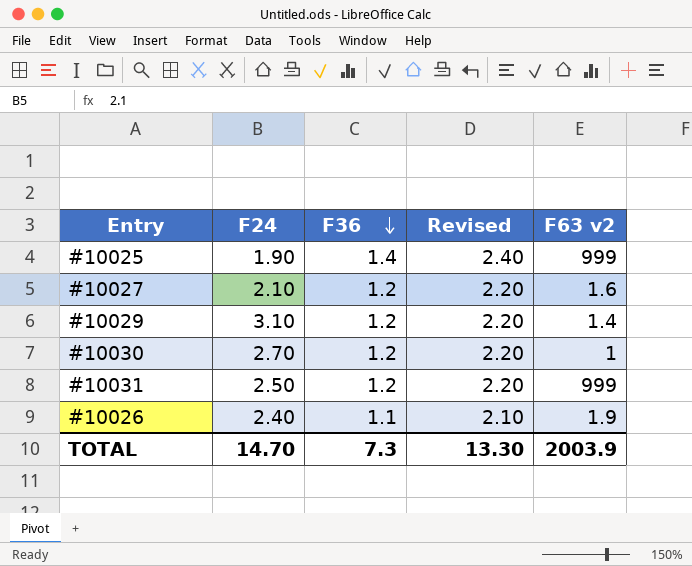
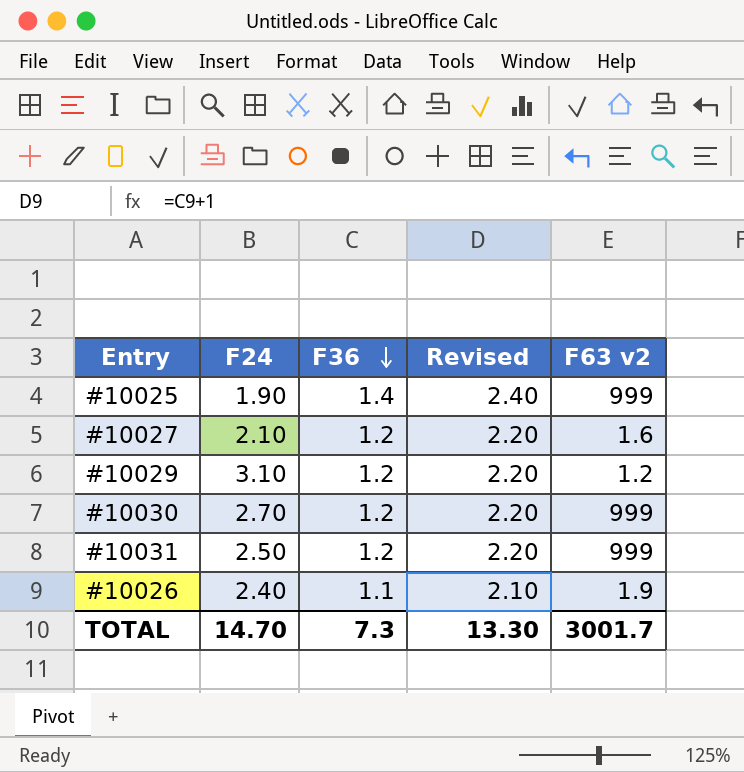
#10029 | F63 v2: 1.4 -> 1.2
#10030 | F63 v2: 1 -> 999
TOTAL | F63 v2: 2003.9 -> 3001.7

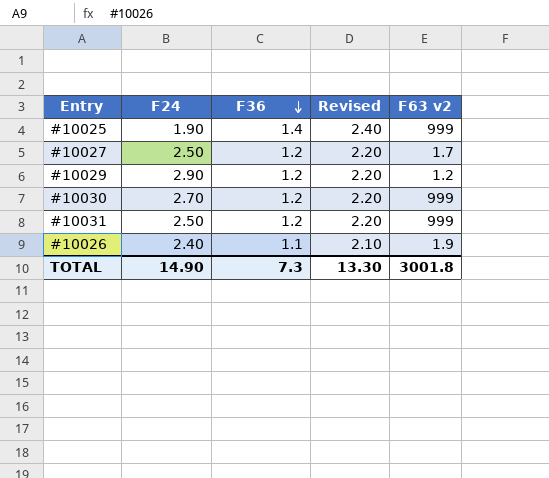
#10027 | F24: 2.10 -> 2.50
#10027 | F63 v2: 1.6 -> 1.7
#10029 | F24: 3.10 -> 2.90
TOTAL | F24: 14.70 -> 14.90
TOTAL | F63 v2: 3001.7 -> 3001.8

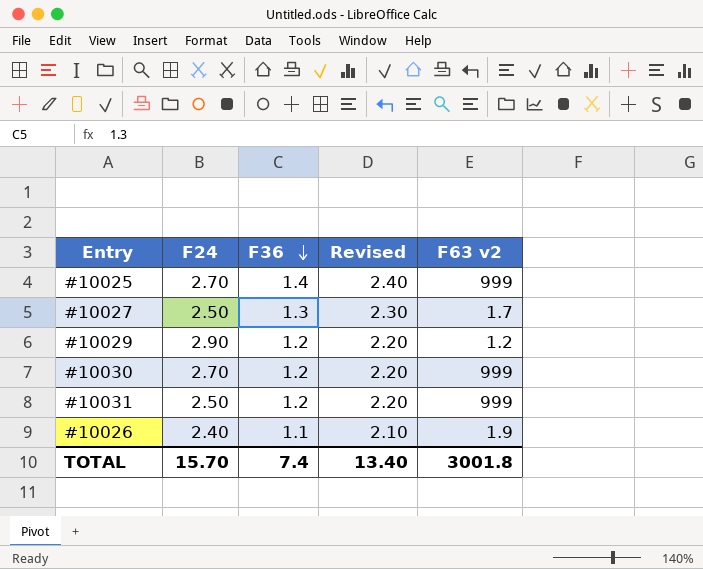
#10025 | F24: 1.90 -> 2.70
#10027 | F36: 1.2 -> 1.3
#10027 | Revised: 2.20 -> 2.30
TOTAL | F24: 14.90 -> 15.70
TOTAL | F36: 7.3 -> 7.4
TOTAL | Revised: 13.30 -> 13.40

